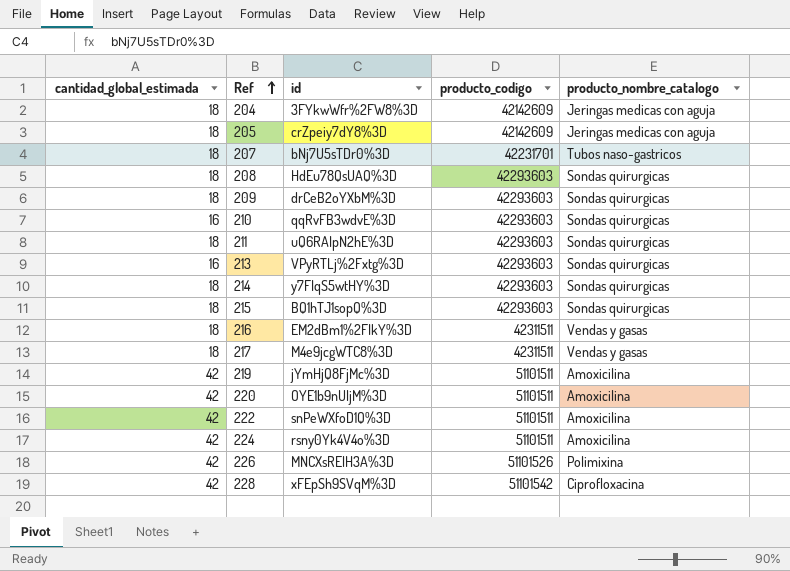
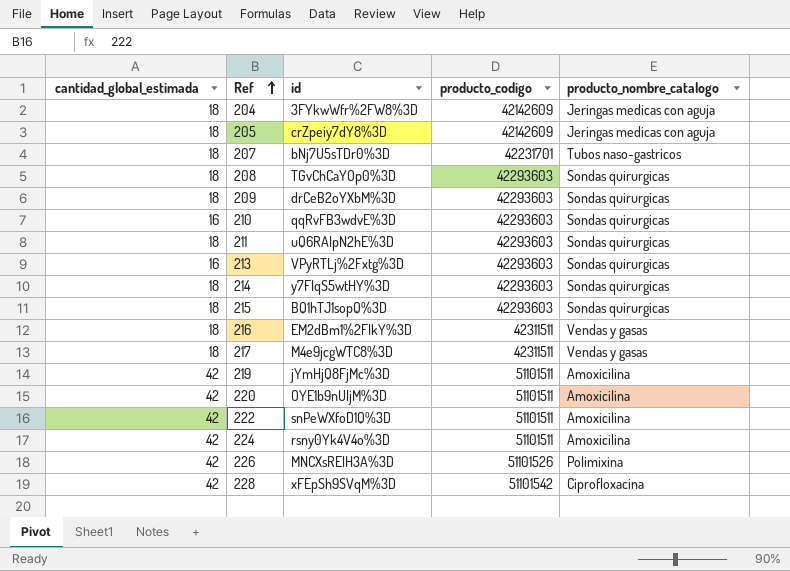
208 | id: HdEu78QsUAQ%3D -> TGvChCaYOp0%3D

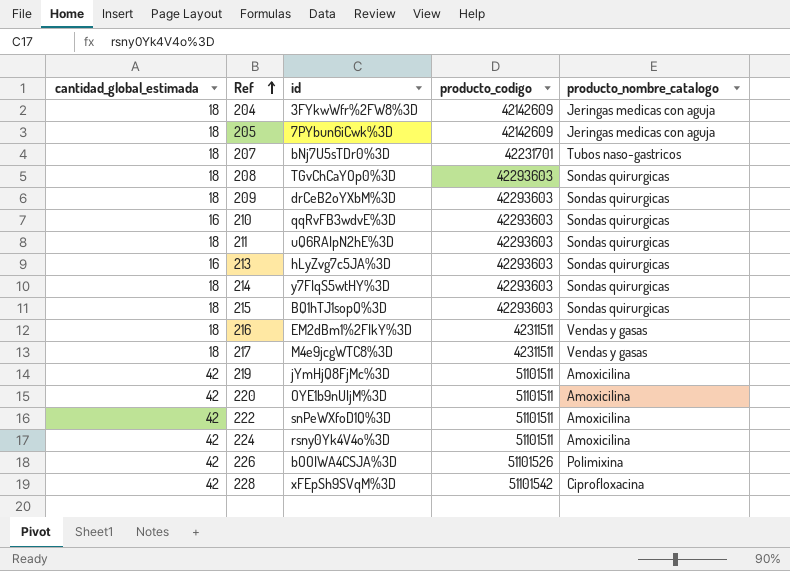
205 | id: crZpeiy7dY8%3D -> 7PYbun6iCwk%3D
213 | id: VPyRTLj%2Fxtg%3D -> hLyZvg7c5JA%3D
226 | id: MNCXsRElH3A%3D -> bOOIWA4CSJA%3D

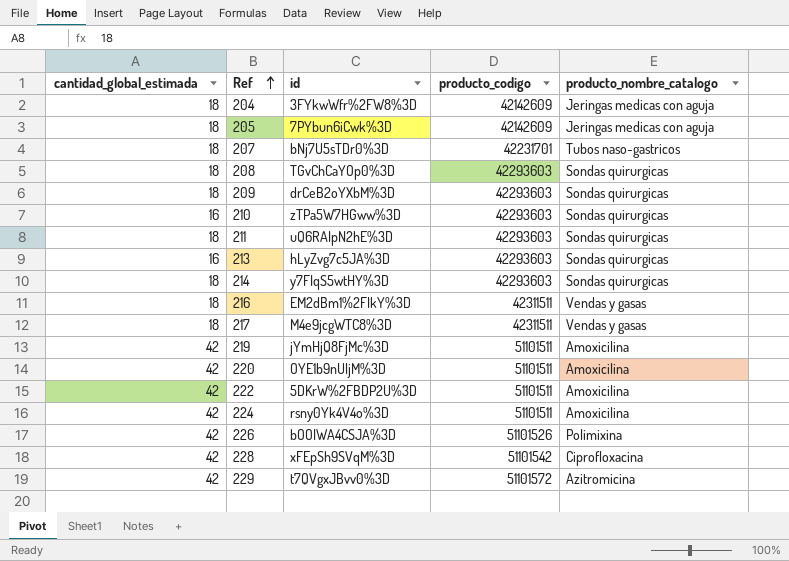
row 215: 18 | BQ1hTJ1sopQ%3D | 42293603 | Sondas quirurgicas -> none
210 | id: qqRvFB3wdvE%3D -> zTPa5W7HGww%3D
222 | id: snPeWXfoD1Q%3D -> 5DKrW%2FBDP2U%3D
row 229: none -> 42 | t7QVgxJBvv0%3D | 51101572 | Azitromicina

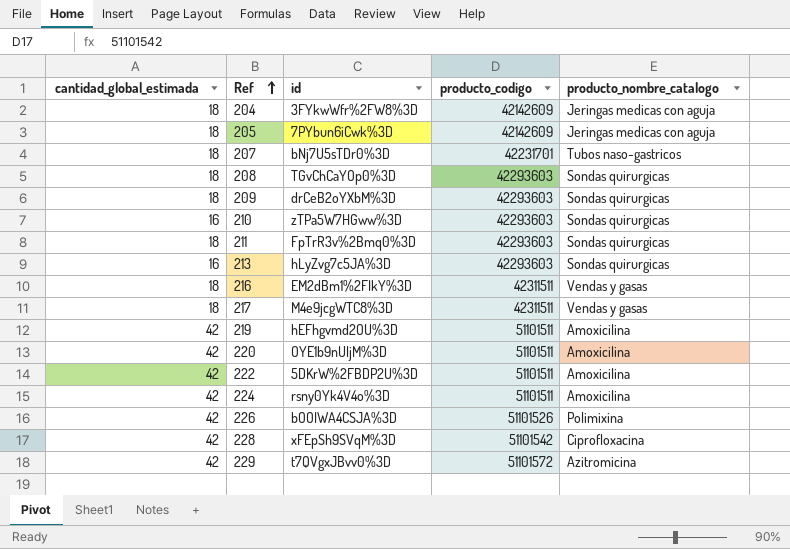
row 214: 18 | y7FIqS5wtHY%3D | 42293603 | Sondas quirurgicas -> none
211 | id: uQ6RAIpN2hE%3D -> FpTrR3v%2Bmq0%3D
219 | id: jYmHjQ8FjMc%3D -> hEFhgvmd2OU%3D

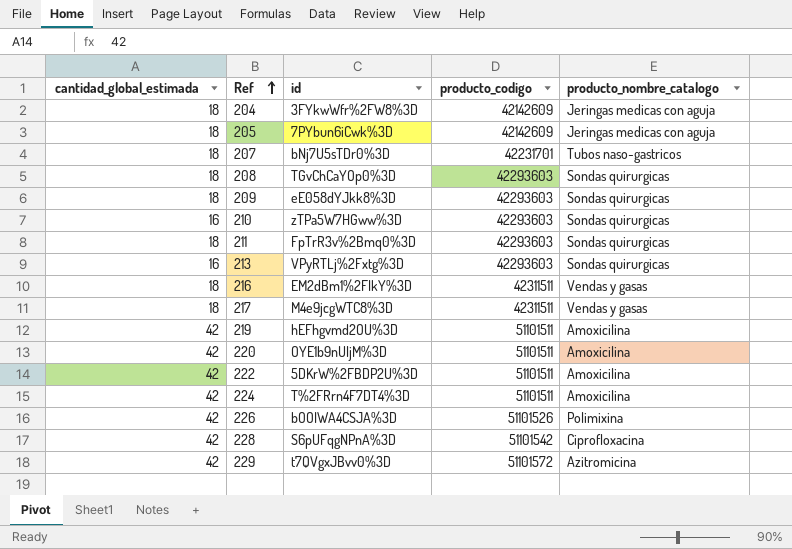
209 | id: drCeB2oYXbM%3D -> eE058dYJkk8%3D
213 | id: hLyZvg7c5JA%3D -> VPyRTLj%2Fxtg%3D
224 | id: rsny0Yk4V4o%3D -> T%2FRrn4F7DT4%3D
228 | id: xFEpSh9SVqM%3D -> S6pUFqgNPnA%3D

